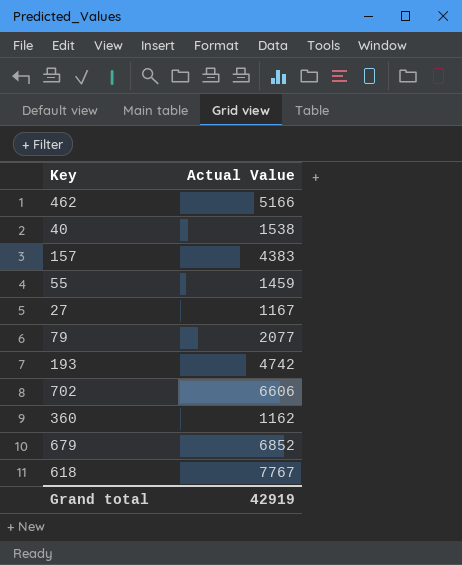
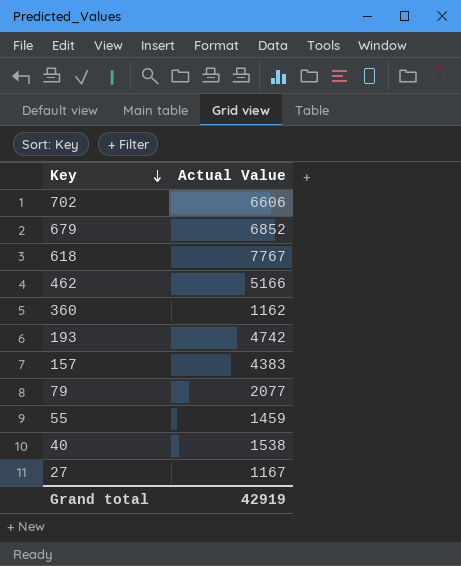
row order: none -> Key descending

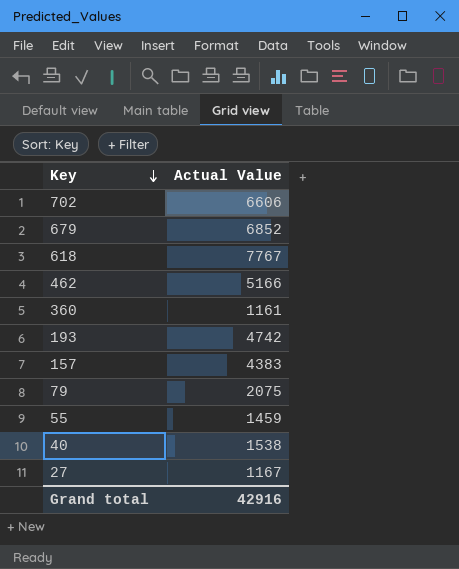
360 | Actual Value: 1162 -> 1161
79 | Actual Value: 2077 -> 2075
Grand total | Actual Value: 42919 -> 42916

